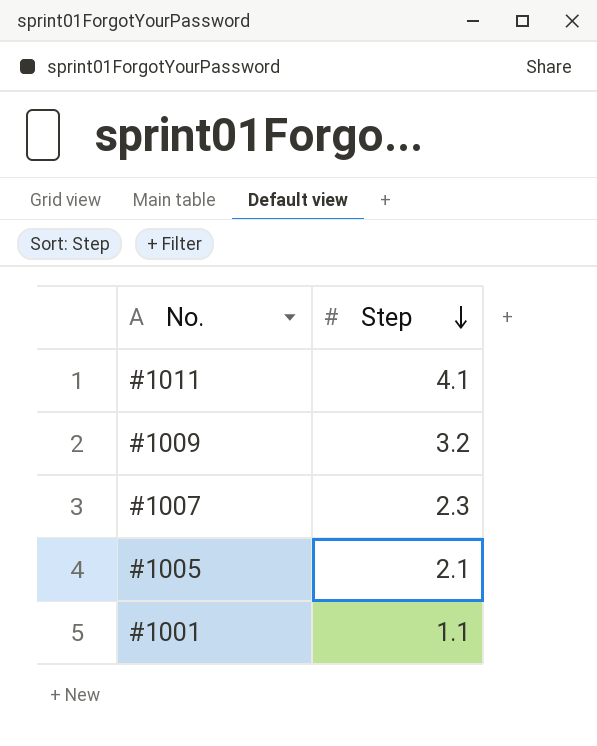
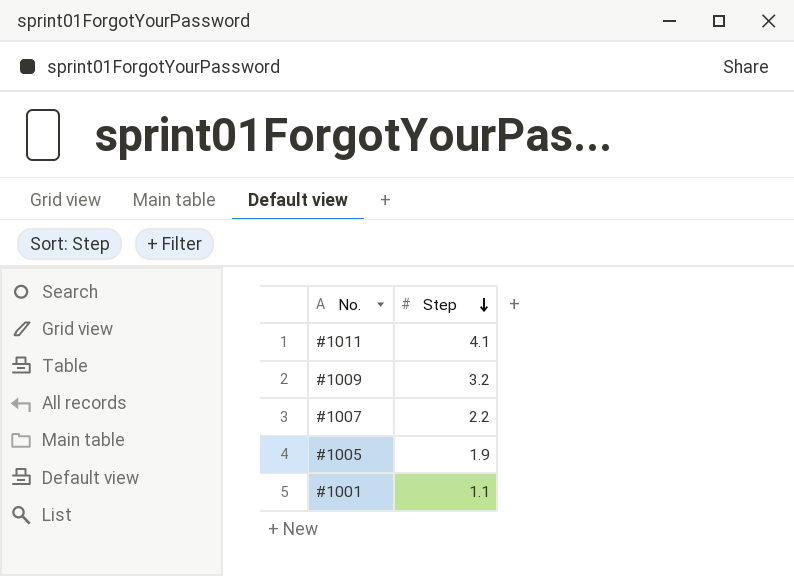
#1007 | Step: 2.3 -> 2.2
#1005 | Step: 2.1 -> 1.9

